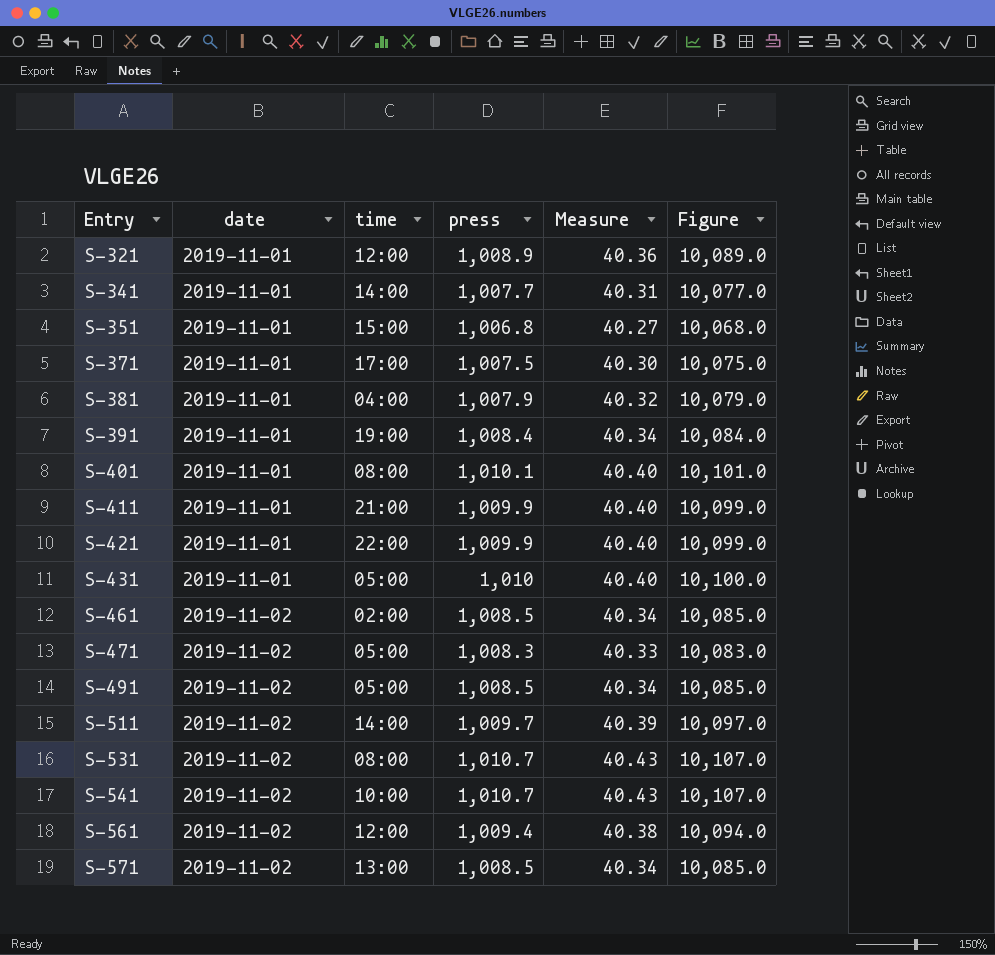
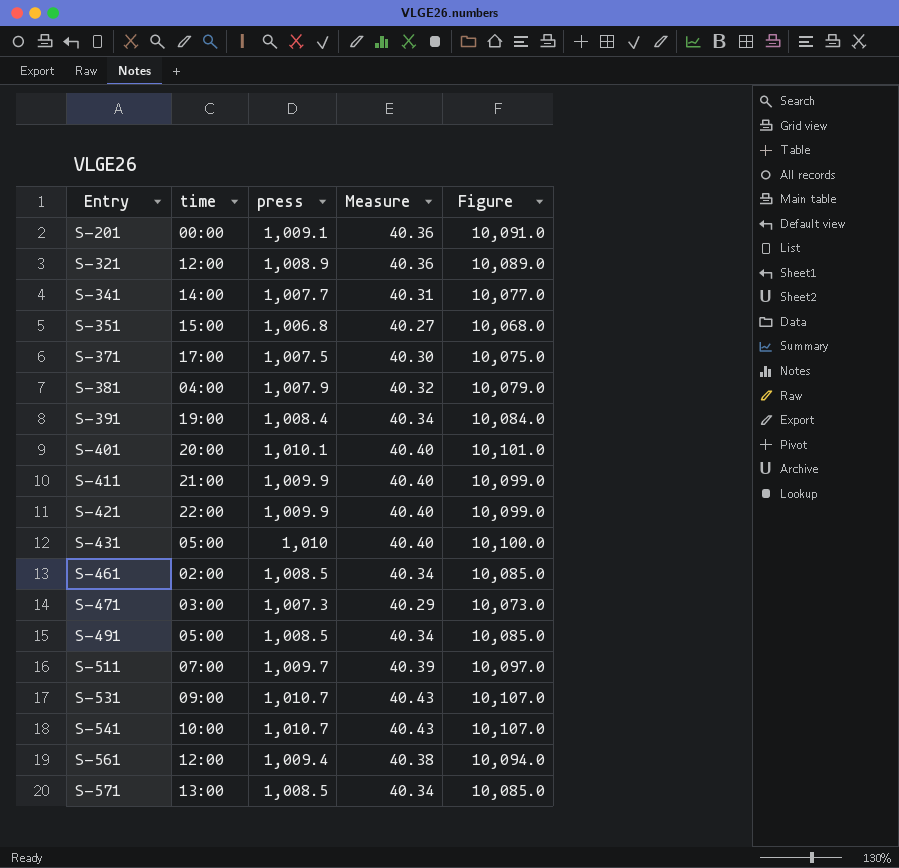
column date | position: 2 -> none
row S-201: none -> 00:00 | 1,009.1 | 40.36 | 10,091.0
S-401 | time: 08:00 -> 20:00
S-471 | time: 05:00 -> 03:00
S-471 | press: 1,008.3 -> 1,007.3
S-471 | Measure: 40.33 -> 40.29
S-471 | Figure: 10,083.0 -> 10,073.0
S-511 | time: 14:00 -> 07:00
S-531 | time: 08:00 -> 09:00

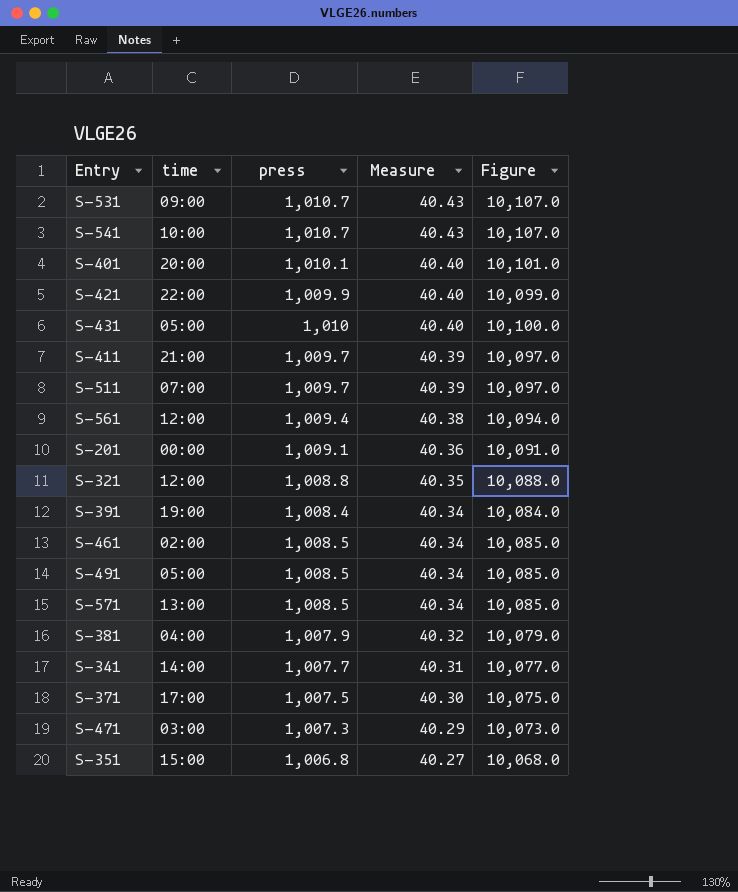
row order: Entry ascending -> Measure descending
S-411 | press: 1,009.9 -> 1,009.7
S-411 | Measure: 40.40 -> 40.39
S-411 | Figure: 10,099.0 -> 10,097.0
S-321 | press: 1,008.9 -> 1,008.8
S-321 | Measure: 40.36 -> 40.35
S-321 | Figure: 10,089.0 -> 10,088.0

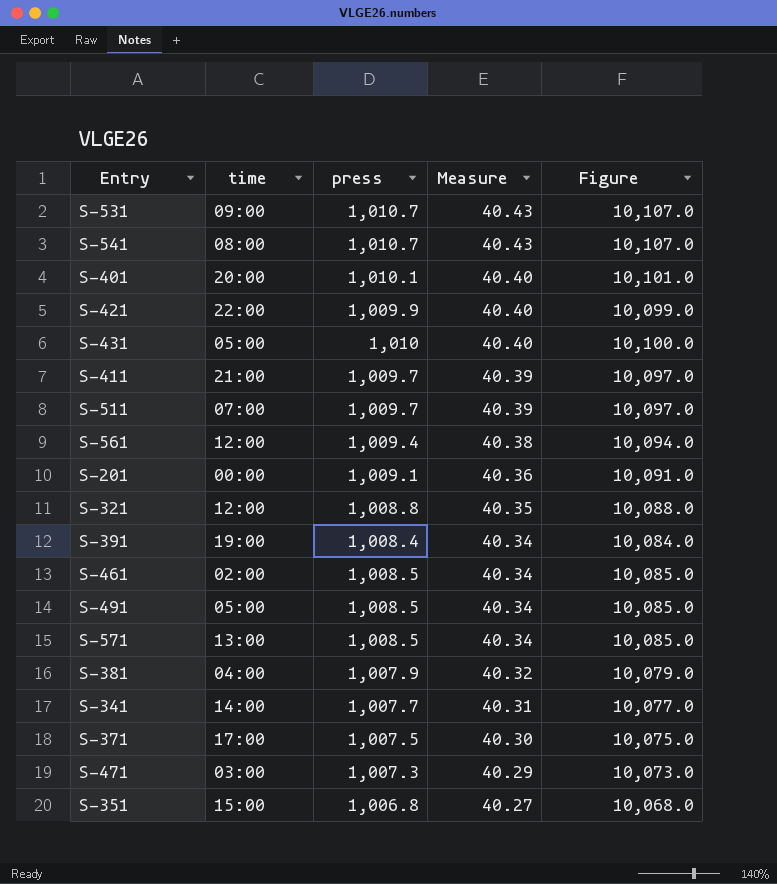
S-541 | time: 10:00 -> 08:00

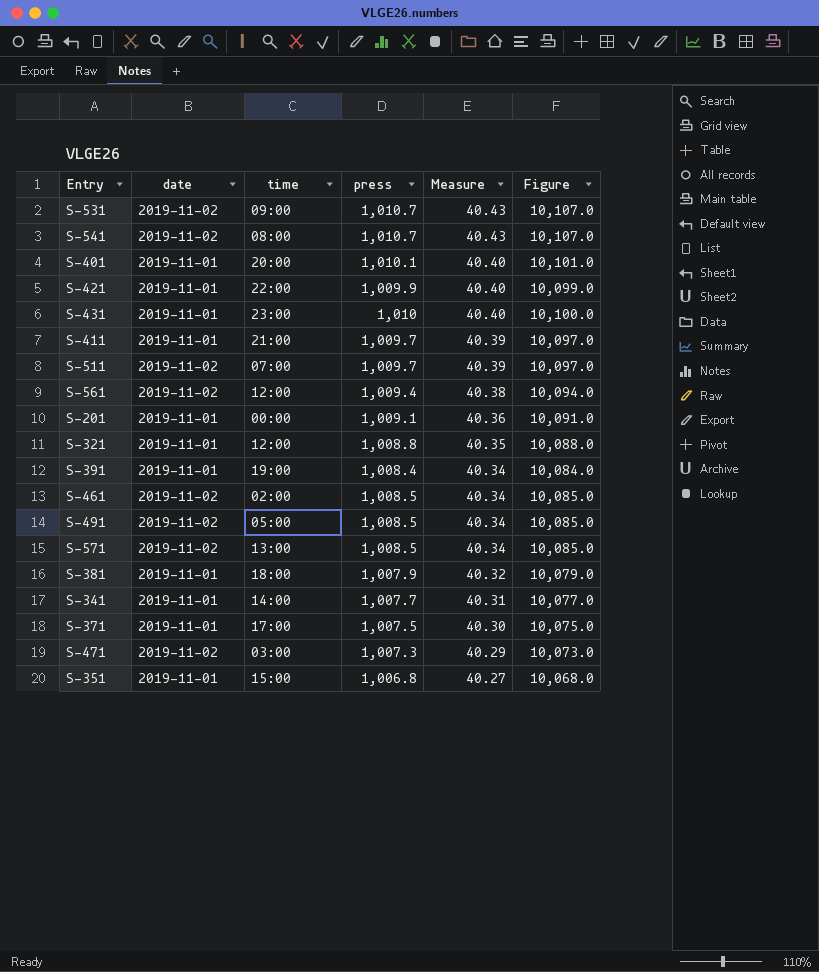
column date | position: none -> 2
S-431 | time: 05:00 -> 23:00
S-381 | time: 04:00 -> 18:00

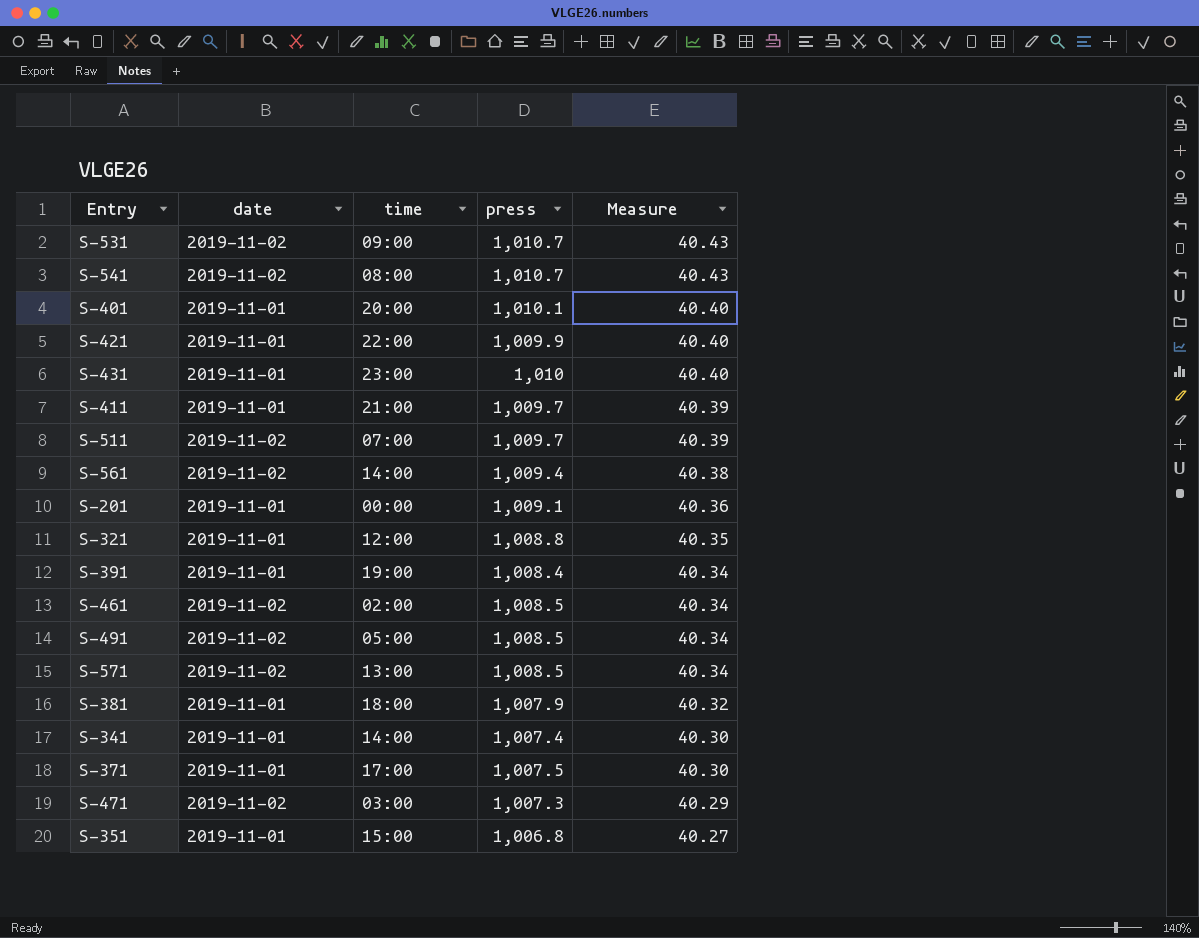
column Figure | formula: [press] * 10 -> none
S-561 | time: 12:00 -> 14:00
S-341 | press: 1,007.7 -> 1,007.4
S-341 | Measure: 40.31 -> 40.30

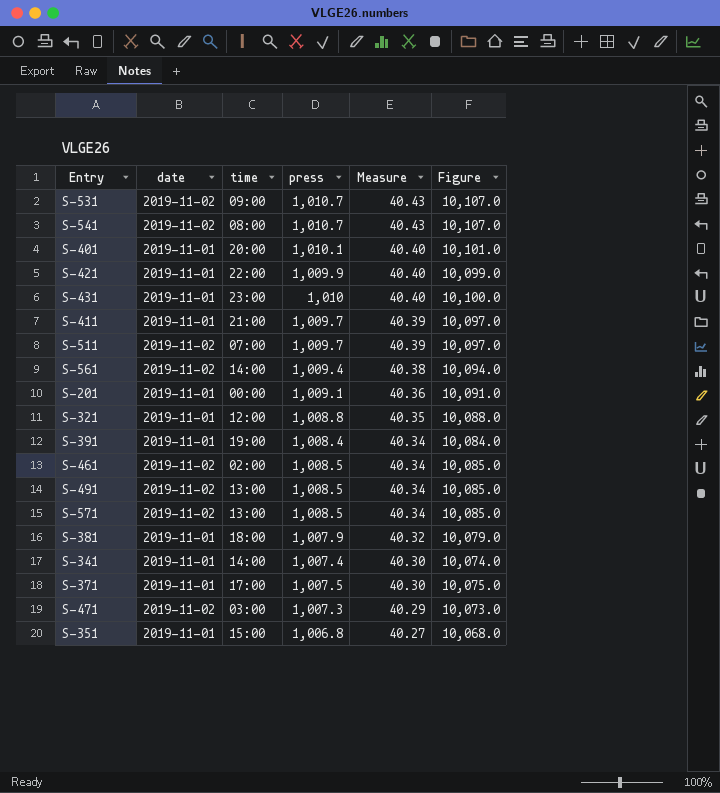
column Figure | formula: none -> [press] * 10
S-491 | time: 05:00 -> 13:00

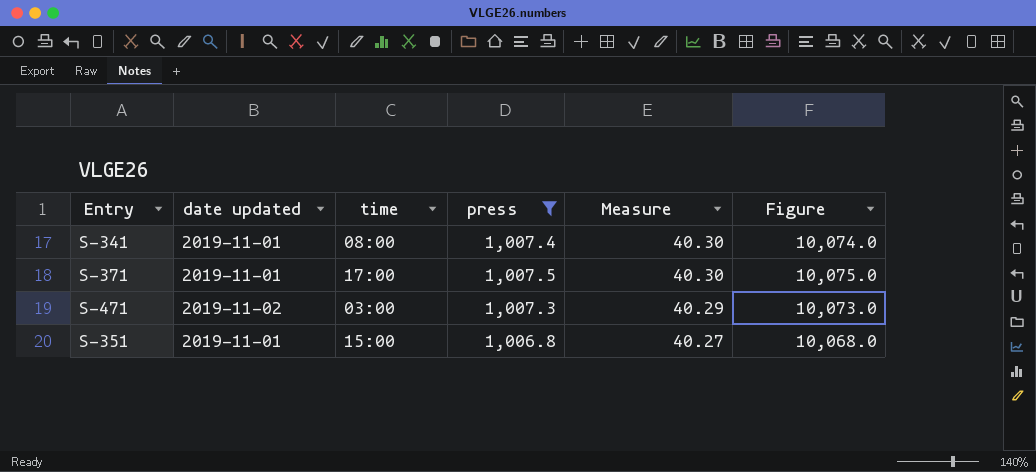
filter: none -> press <= 1,007.5
column name: date -> date updated
S-341 | time: 14:00 -> 08:00

